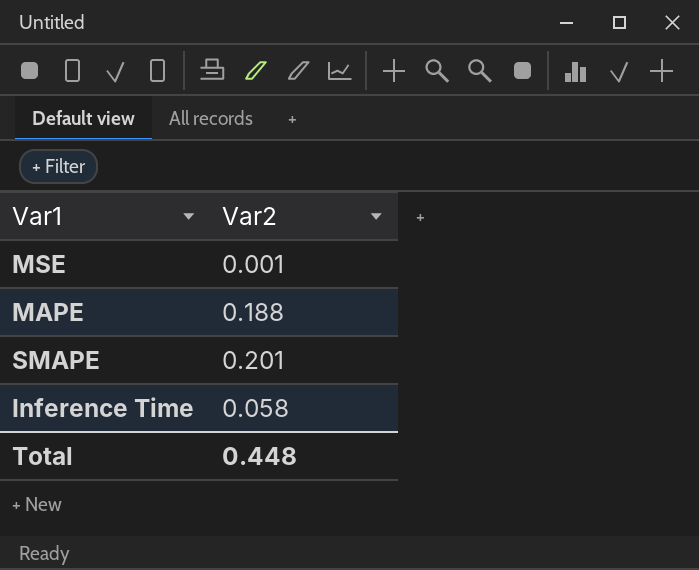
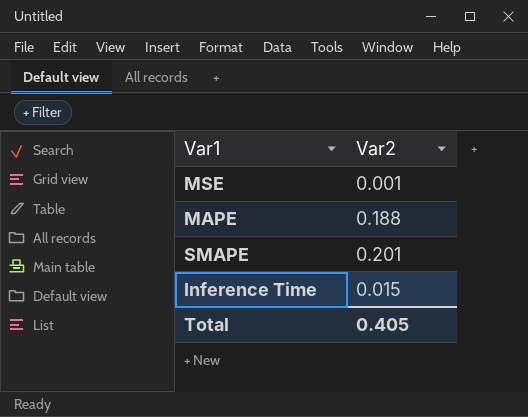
Inference Time | Var2: 0.058 -> 0.015
Total | Var2: 0.448 -> 0.405

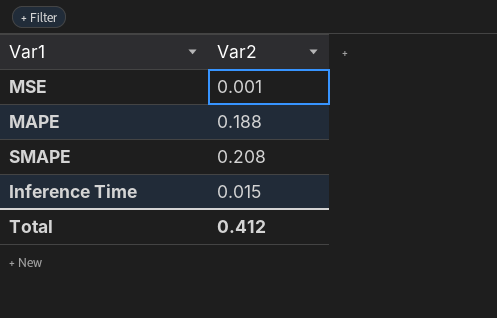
SMAPE | Var2: 0.201 -> 0.208
Total | Var2: 0.405 -> 0.412

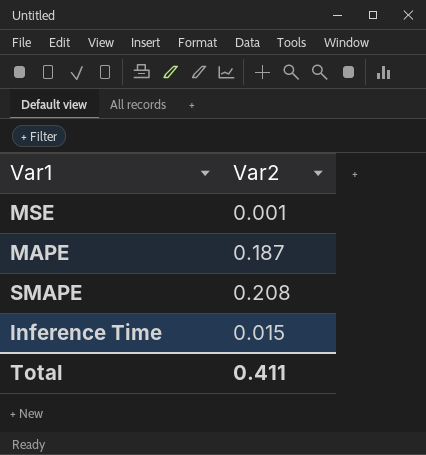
MAPE | Var2: 0.188 -> 0.187
Total | Var2: 0.412 -> 0.411

